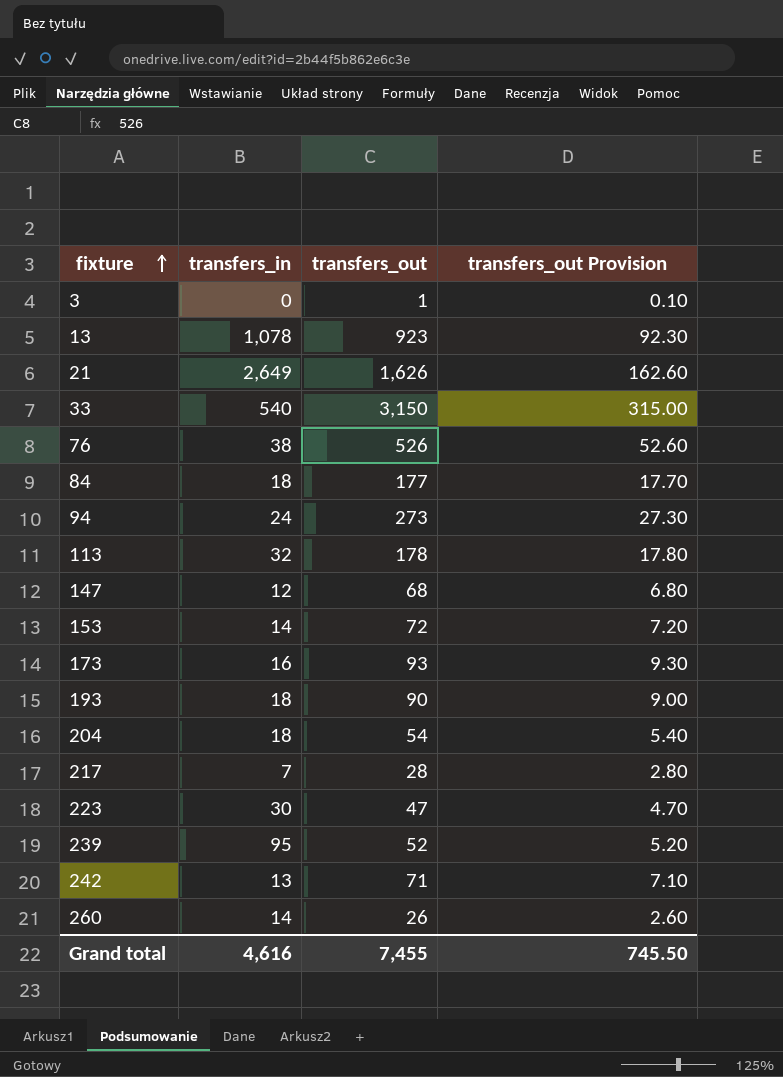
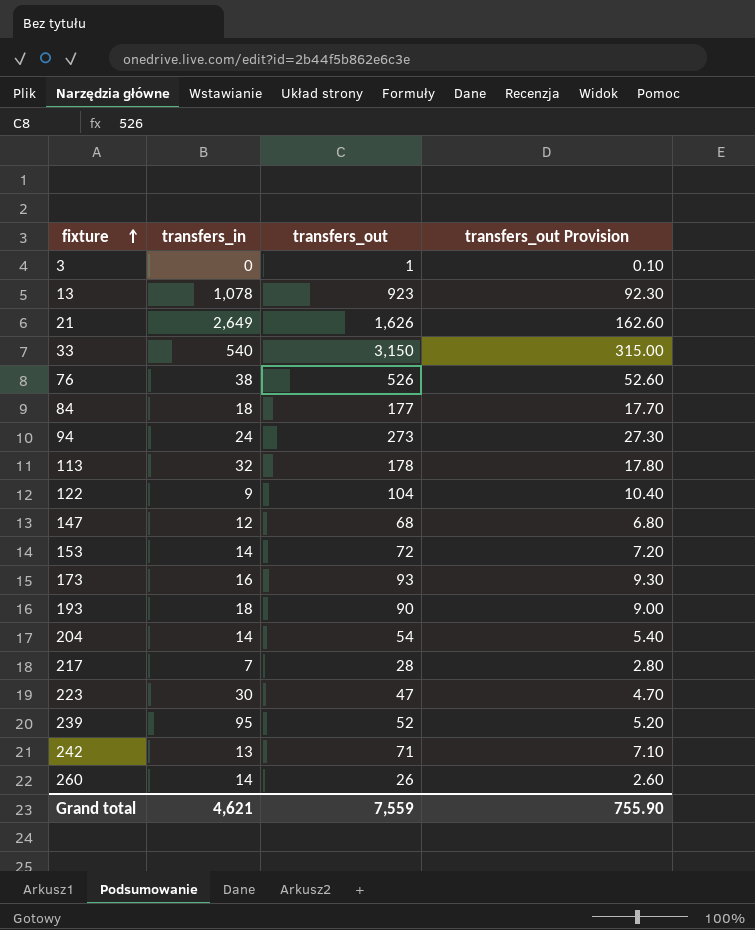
row 122: none -> 9 | 104 | 10.40
204 | transfers_in: 18 -> 14
Grand total | transfers_in: 4,616 -> 4,621
Grand total | transfers_out: 7,455 -> 7,559
Grand total | transfers_out Provision: 745.50 -> 755.90

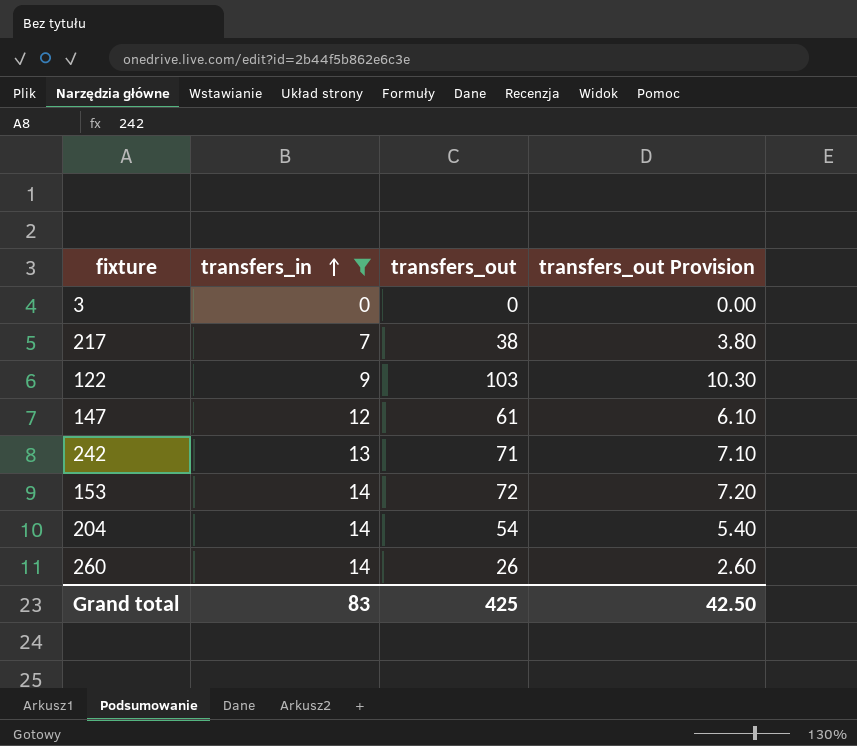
filter: none -> transfers_in <= 14
row order: fixture ascending -> transfers_in ascending
3 | transfers_out: 1 -> 0
3 | transfers_out Provision: 0.10 -> 0.00
217 | transfers_out: 28 -> 38
217 | transfers_out Provision: 2.80 -> 3.80
122 | transfers_out: 104 -> 103
122 | transfers_out Provision: 10.40 -> 10.30
147 | transfers_out: 68 -> 61
147 | transfers_out Provision: 6.80 -> 6.10
Grand total | transfers_in: 4,621 -> 83
Grand total | transfers_out: 7,559 -> 425
Grand total | transfers_out Provision: 755.90 -> 42.50

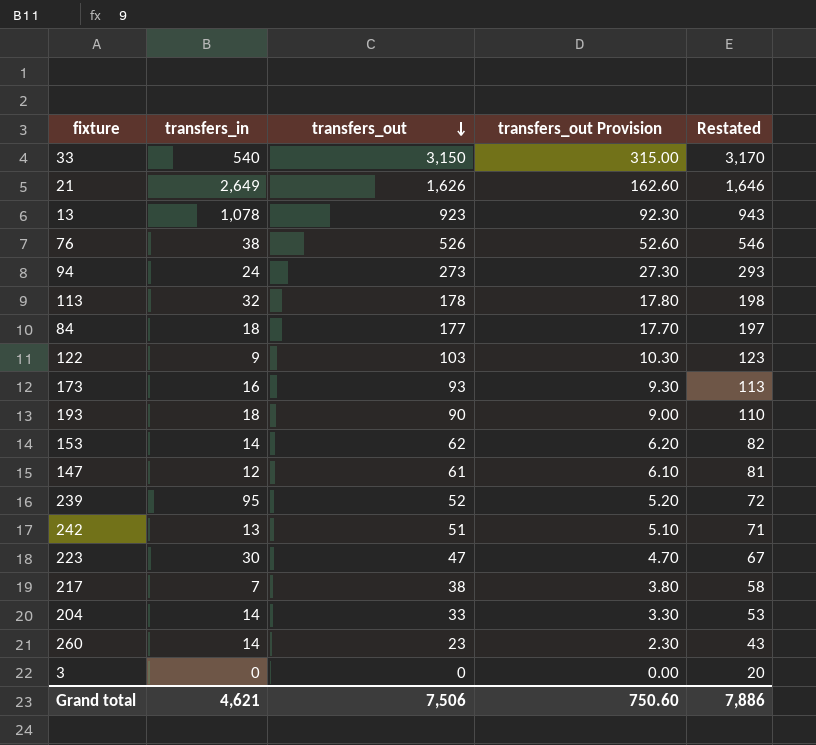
filter: transfers_in <= 14 -> none
row order: transfers_in ascending -> transfers_out descending
column Restated | formula: none -> [transfers_out] + 20
153 | transfers_out: 72 -> 62
153 | transfers_out Provision: 7.20 -> 6.20
242 | transfers_out: 71 -> 51
242 | transfers_out Provision: 7.10 -> 5.10
204 | transfers_out: 54 -> 33
204 | transfers_out Provision: 5.40 -> 3.30
260 | transfers_out: 26 -> 23
260 | transfers_out Provision: 2.60 -> 2.30
Grand total | transfers_in: 83 -> 4,621
Grand total | transfers_out: 425 -> 7,506
Grand total | transfers_out Provision: 42.50 -> 750.60

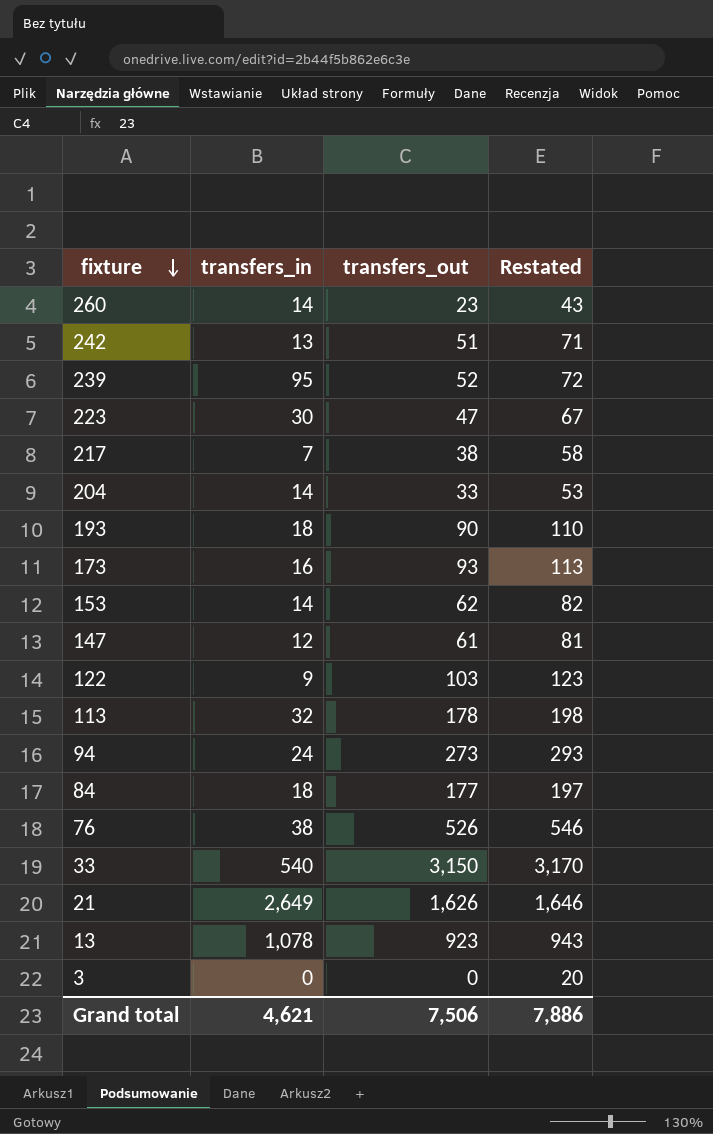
row order: transfers_out descending -> fixture descending
column transfers_out Provision | formula: [transfers_out] * 0.1 -> none

